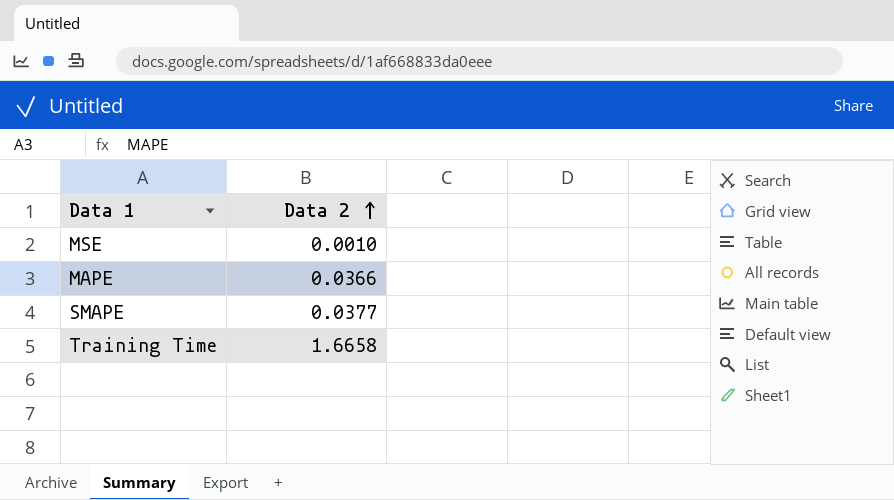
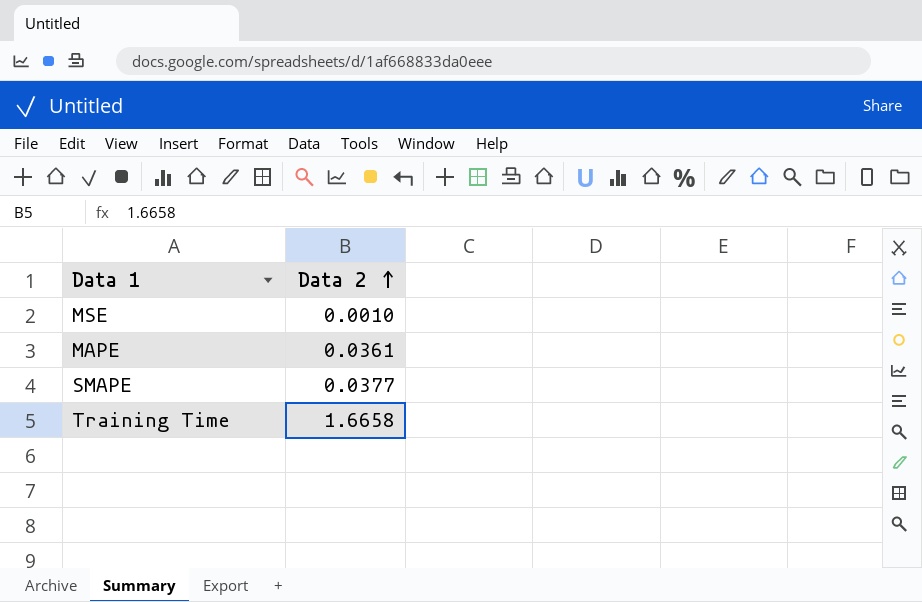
MAPE | Data 2: 0.0366 -> 0.0361

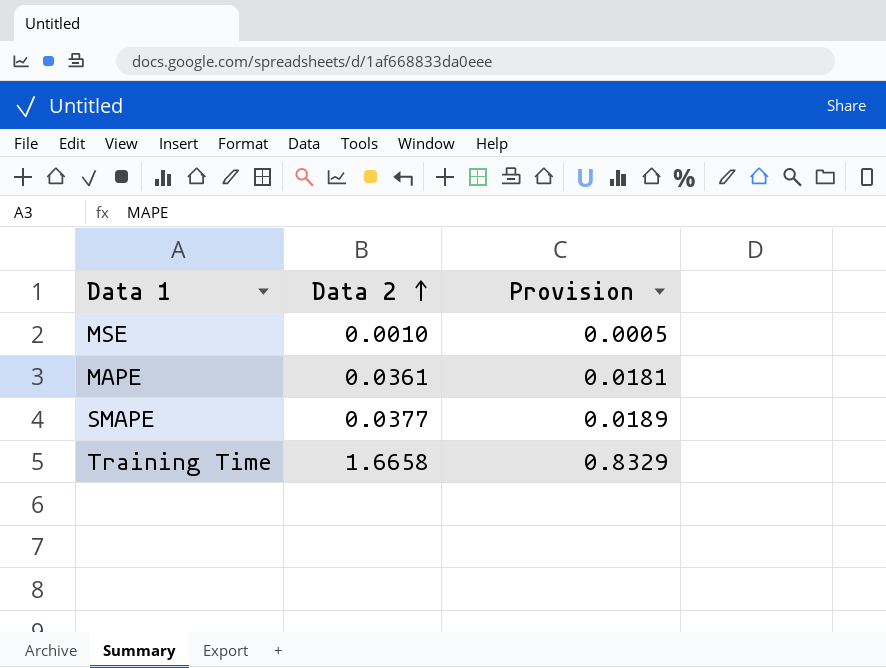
column Provision | formula: none -> [Data 2] * 0.5

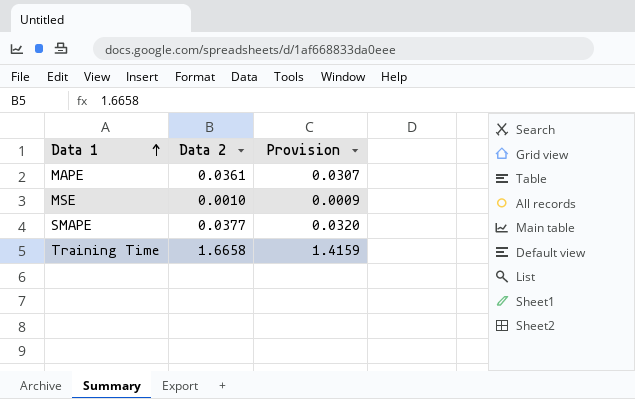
row order: Data 2 ascending -> Data 1 ascending
column Provision | formula: [Data 2] * 0.5 -> [Data 2] * 0.85

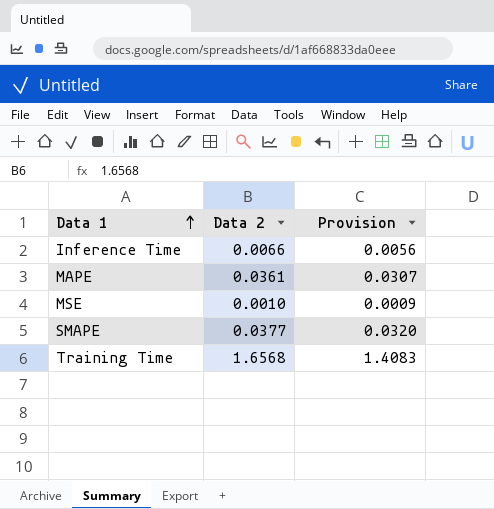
row Inference Time: none -> 0.0066 | 0.0056
Training Time | Data 2: 1.6658 -> 1.6568
Training Time | Provision: 1.4159 -> 1.4083

